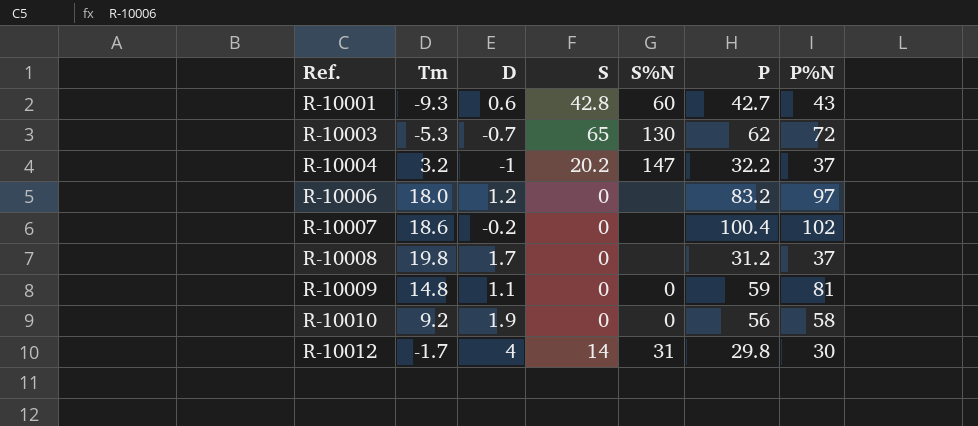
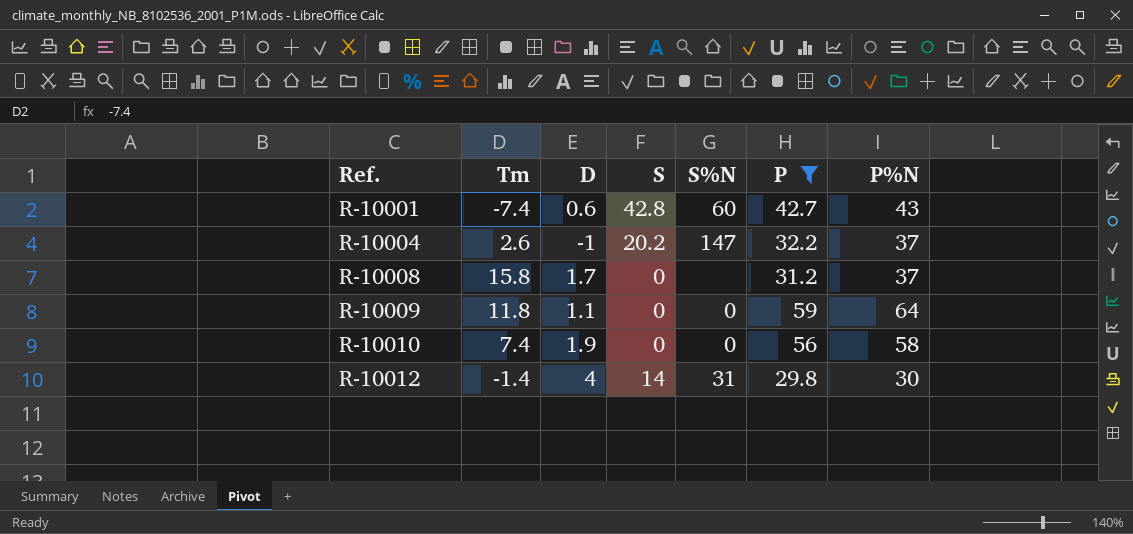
filter: none -> P <= 59
R-10001 | Tm: -9.3 -> -7.4
R-10004 | Tm: 3.2 -> 2.6
R-10008 | Tm: 19.8 -> 15.8
R-10009 | Tm: 14.8 -> 11.8
R-10009 | P%N: 81 -> 64
R-10010 | Tm: 9.2 -> 7.4
R-10012 | Tm: -1.7 -> -1.4

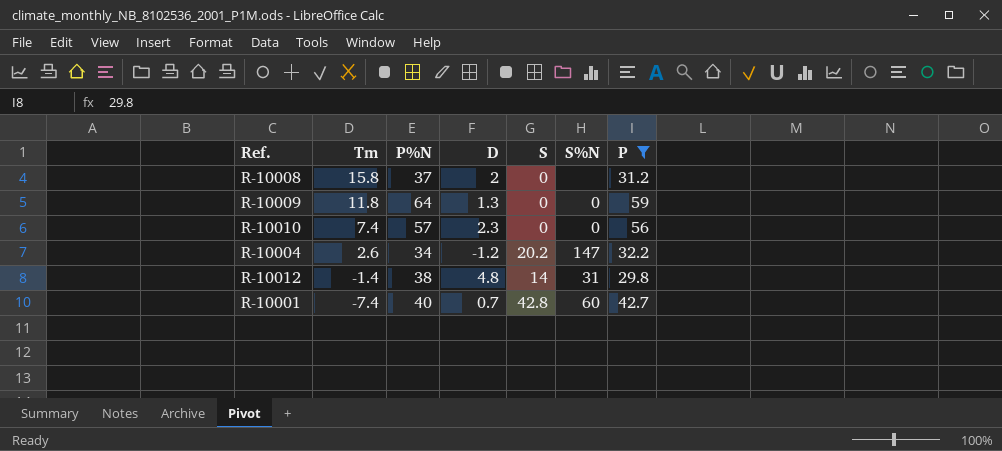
row order: Ref. ascending -> Tm descending
column P%N | position: 7 -> 3
R-10008 | D: 1.7 -> 2
R-10009 | D: 1.1 -> 1.3
R-10010 | P%N: 58 -> 57
R-10010 | D: 1.9 -> 2.3
R-10004 | P%N: 37 -> 34
R-10004 | D: -1 -> -1.2
R-10012 | P%N: 30 -> 38
R-10012 | D: 4 -> 4.8
R-10001 | P%N: 43 -> 40
R-10001 | D: 0.6 -> 0.7

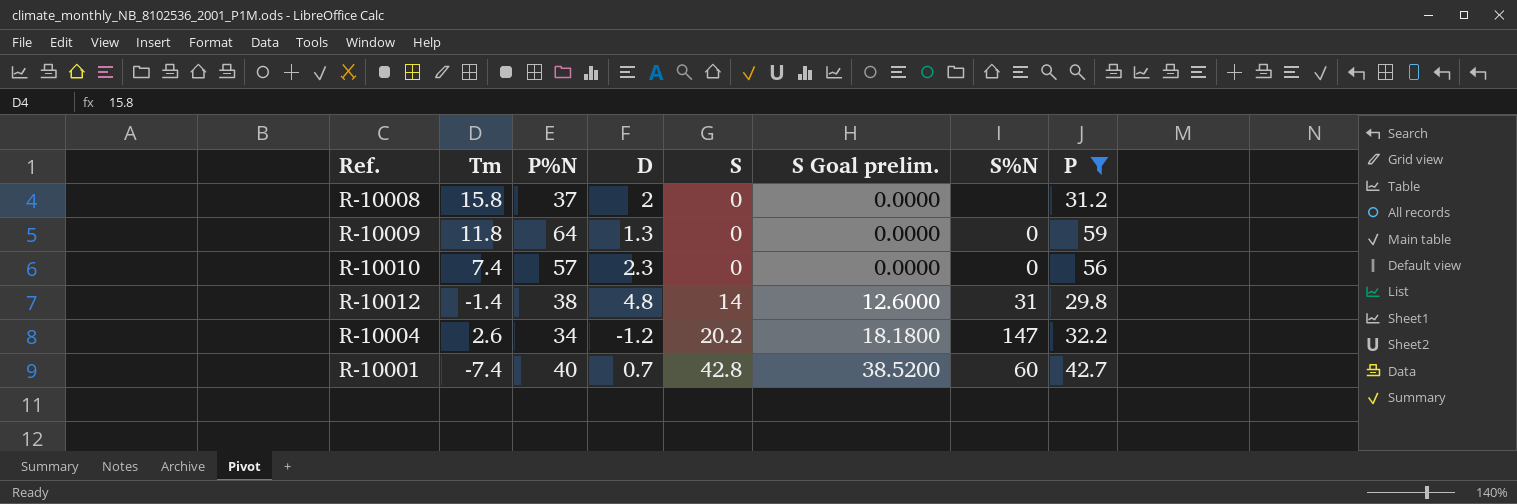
row order: Tm descending -> S ascending
column S Goal prelim. | formula: none -> [S] * 0.9

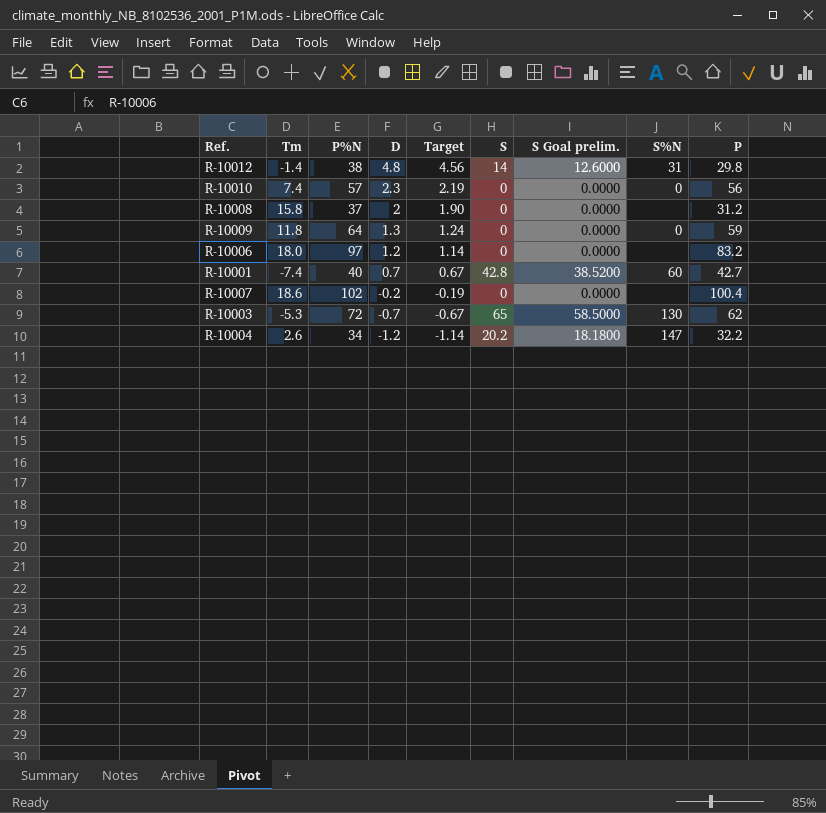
filter: P <= 59 -> none
row order: S ascending -> D descending
column Target | formula: none -> [D] * 0.95

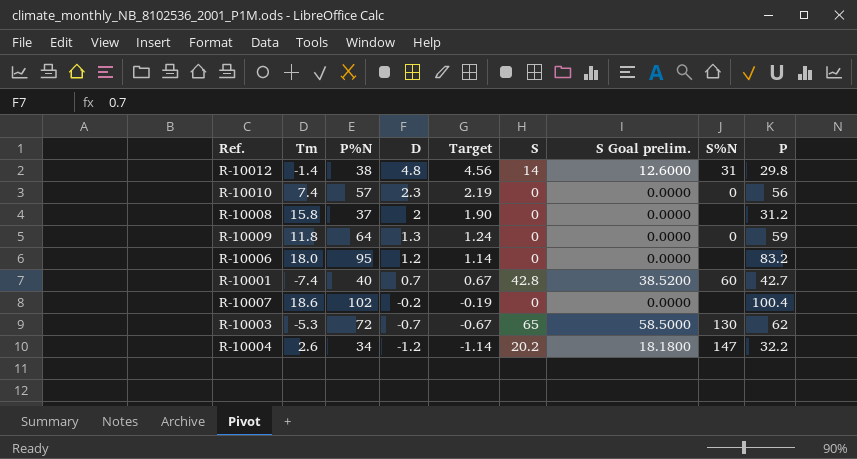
R-10006 | P%N: 97 -> 95

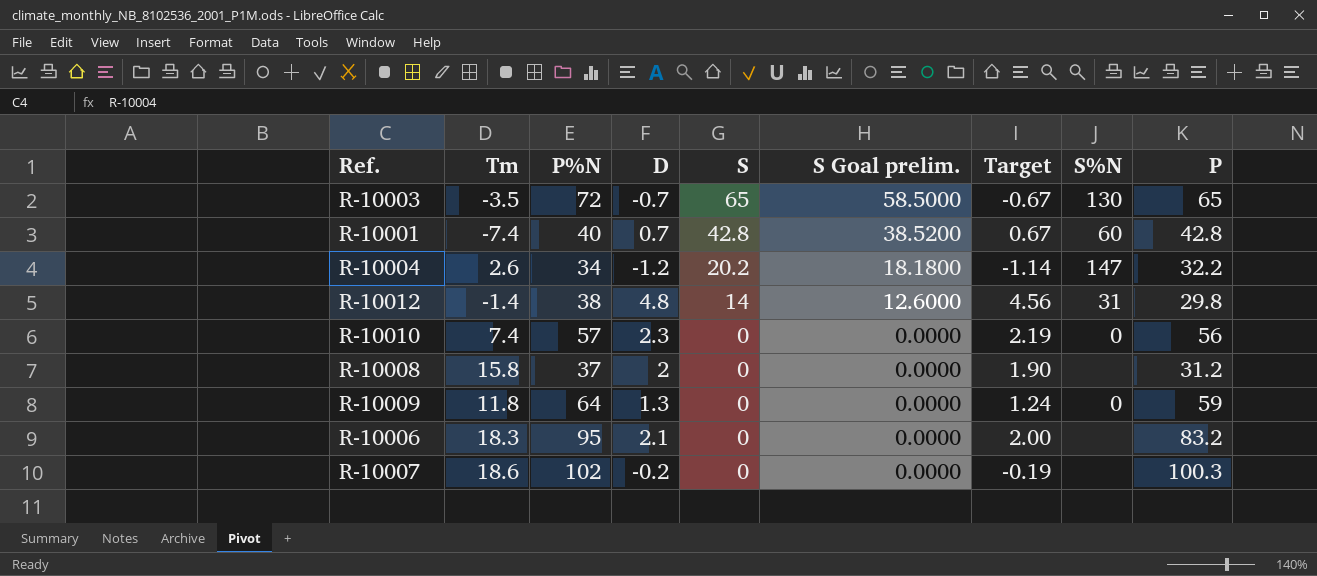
row order: D descending -> S descending
column Target | position: 5 -> 7
R-10003 | Tm: -5.3 -> -3.5
R-10003 | P: 62 -> 65
R-10001 | P: 42.7 -> 42.8
R-10006 | Tm: 18.0 -> 18.3
R-10006 | D: 1.2 -> 2.1
R-10006 | Target: 1.14 -> 2.00
R-10007 | P: 100.4 -> 100.3

